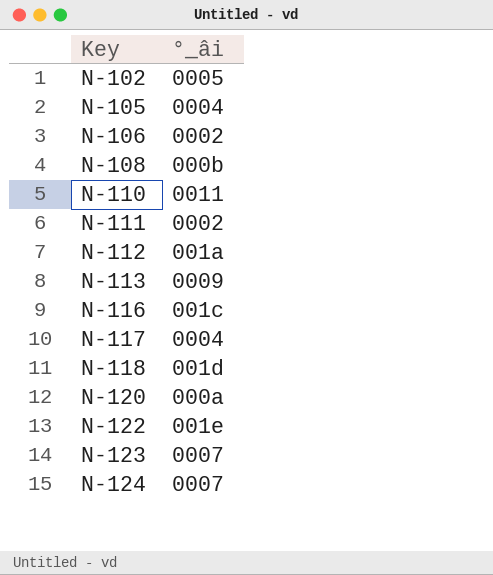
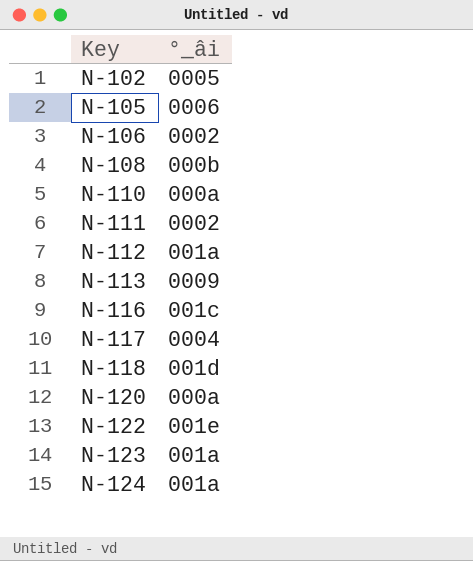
N-105 | °_âi: 0004 -> 0006
N-110 | °_âi: 0011 -> 000a
N-123 | °_âi: 0007 -> 001a
N-124 | °_âi: 0007 -> 001a

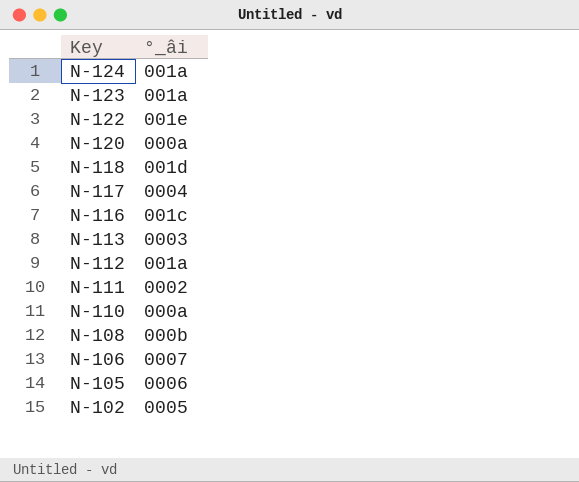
row order: Key ascending -> Key descending
N-113 | °_âi: 0009 -> 0003
N-106 | °_âi: 0002 -> 0007

